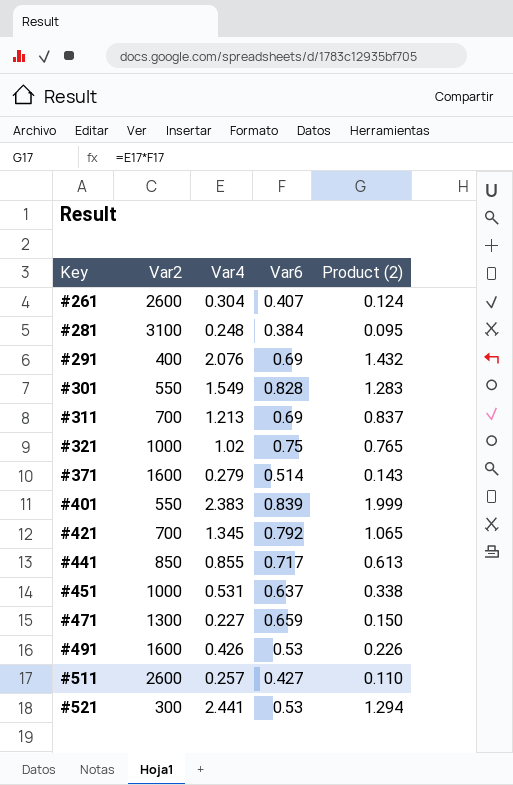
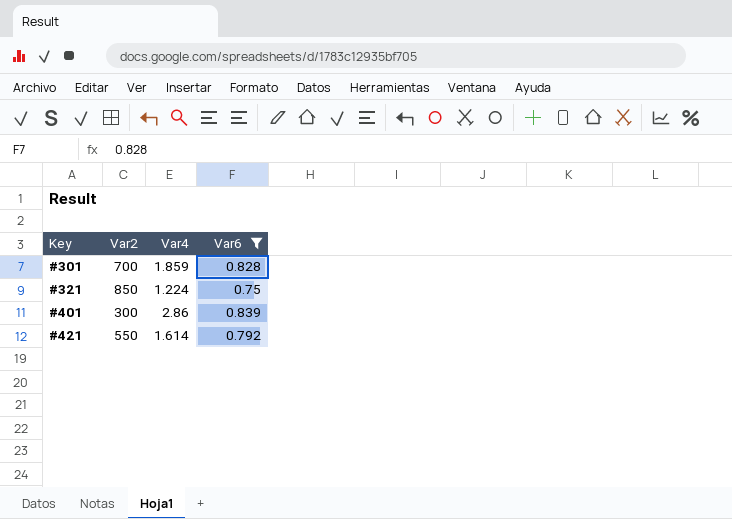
filter: none -> Var6 >= 0.75
column Product (2) | formula: [Var4] * [Var6] -> none
#301 | Var2: 550 -> 700
#301 | Var4: 1.549 -> 1.859
#321 | Var2: 1000 -> 850
#321 | Var4: 1.02 -> 1.224
#401 | Var2: 550 -> 300
#401 | Var4: 2.383 -> 2.86
#421 | Var2: 700 -> 550
#421 | Var4: 1.345 -> 1.614

